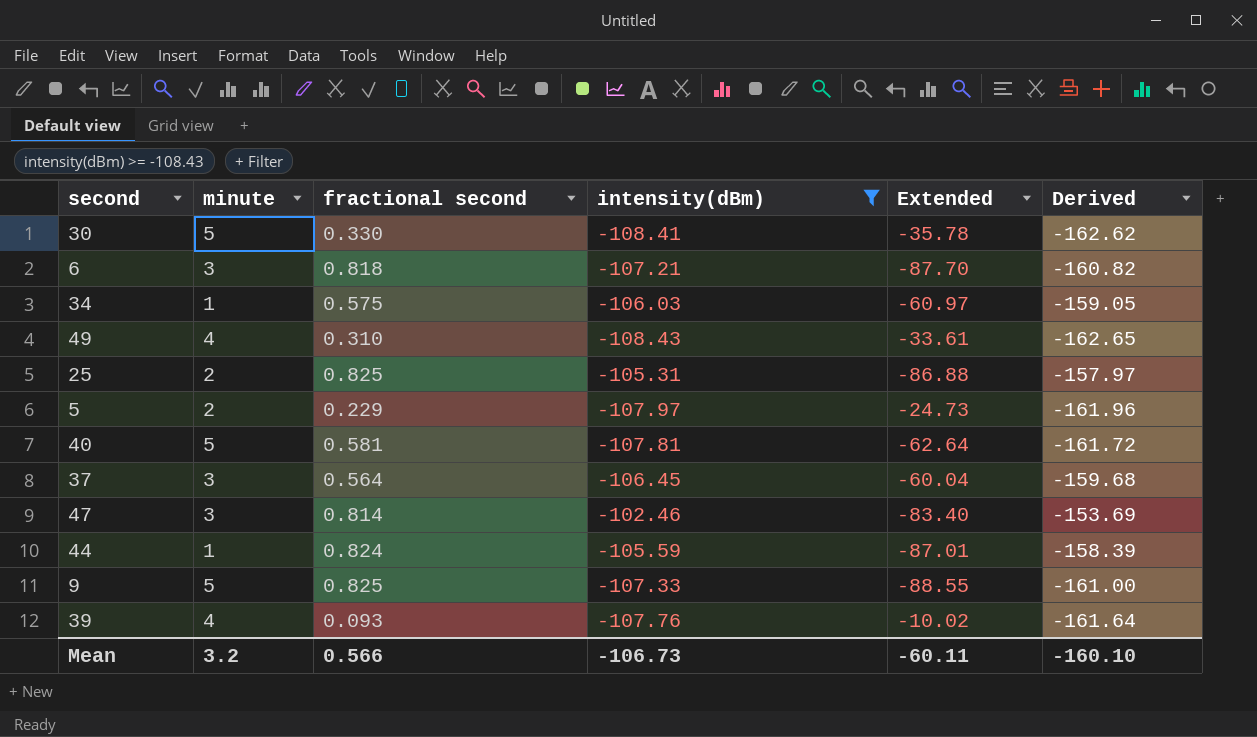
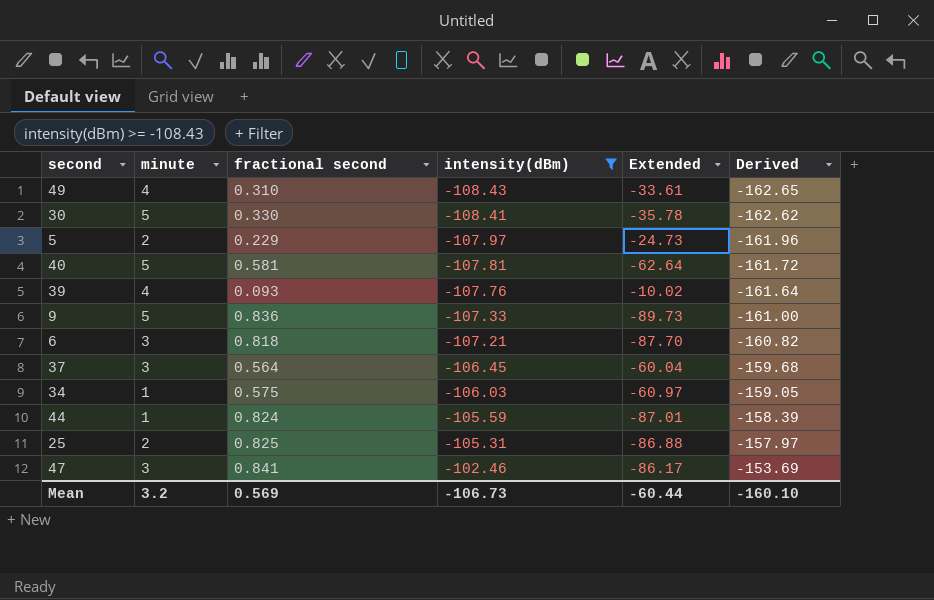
row order: none -> intensity(dBm) ascending
9 | fractional second: 0.825 -> 0.836
9 | Extended: -88.55 -> -89.73
47 | fractional second: 0.814 -> 0.841
47 | Extended: -83.40 -> -86.17
Mean | fractional second: 0.566 -> 0.569
Mean | Extended: -60.11 -> -60.44

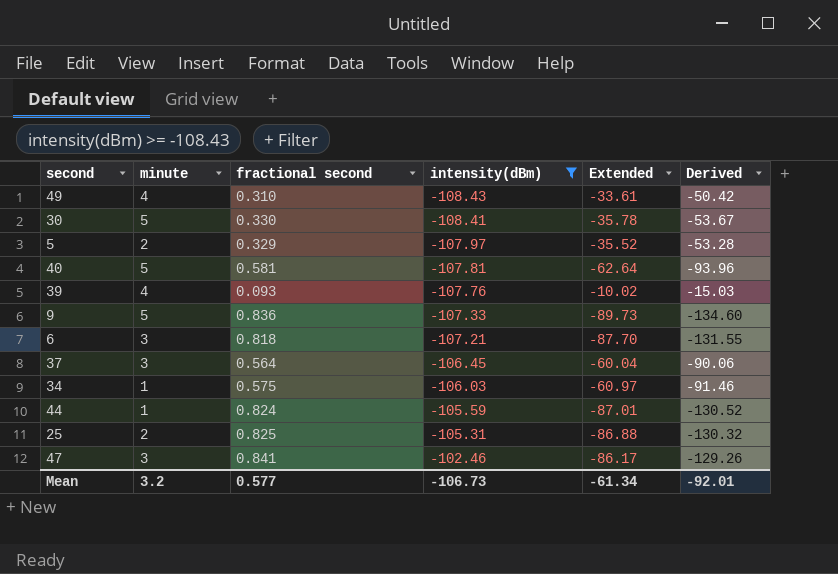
column Derived | formula: [intensity(dBm)] * 1.5 -> [Extended] * 1.5
5 | fractional second: 0.229 -> 0.329
5 | Extended: -24.73 -> -35.52
Mean | fractional second: 0.569 -> 0.577
Mean | Extended: -60.44 -> -61.34
Mean | Derived: -160.10 -> -92.01

